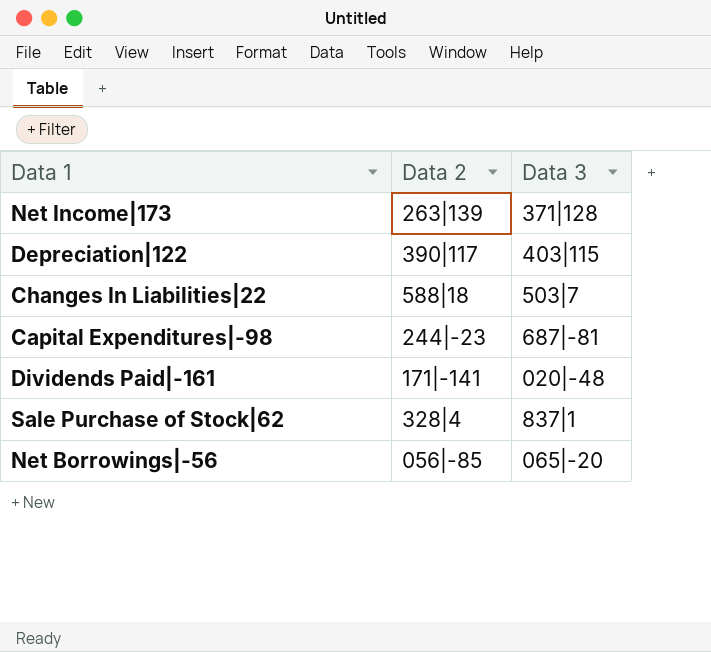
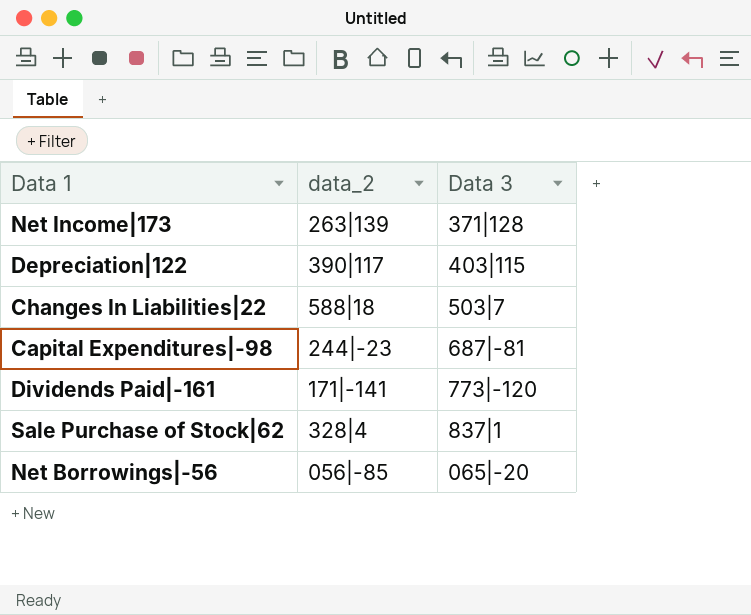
column name: Data 2 -> data_2
Dividends Paid|-161 | Data 3: 020|-48 -> 773|-120

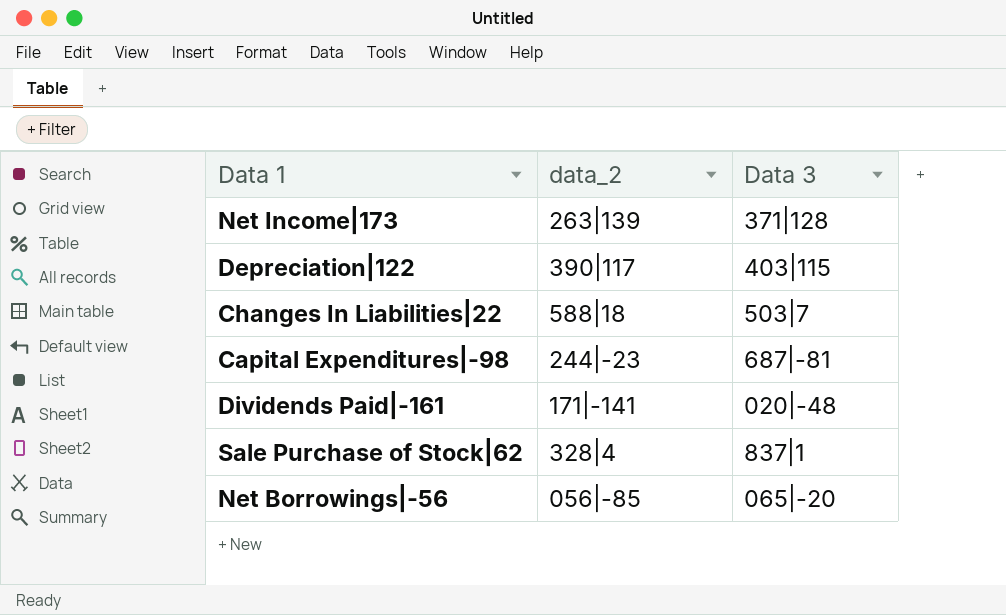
Dividends Paid|-161 | Data 3: 773|-120 -> 020|-48

